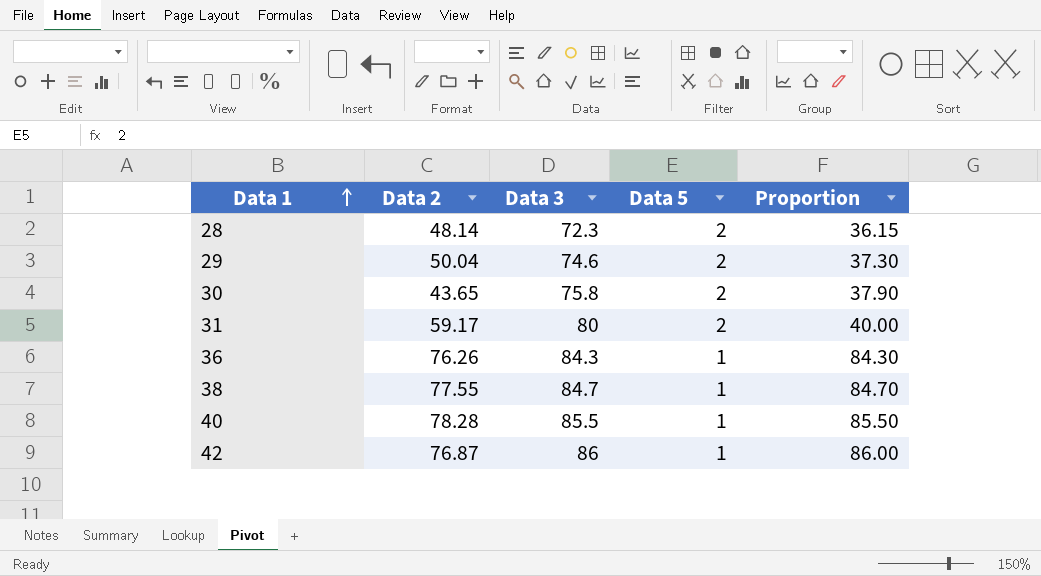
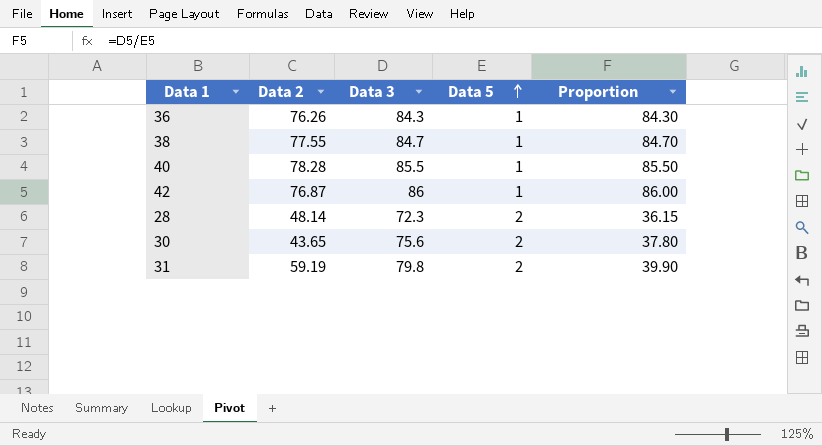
row order: Data 1 ascending -> Data 5 ascending
row 29: 50.04 | 74.6 | 2 | 37.30 -> none
30 | Data 3: 75.8 -> 75.6
30 | Proportion: 37.90 -> 37.80
31 | Data 2: 59.17 -> 59.19
31 | Data 3: 80 -> 79.8
31 | Proportion: 40.00 -> 39.90

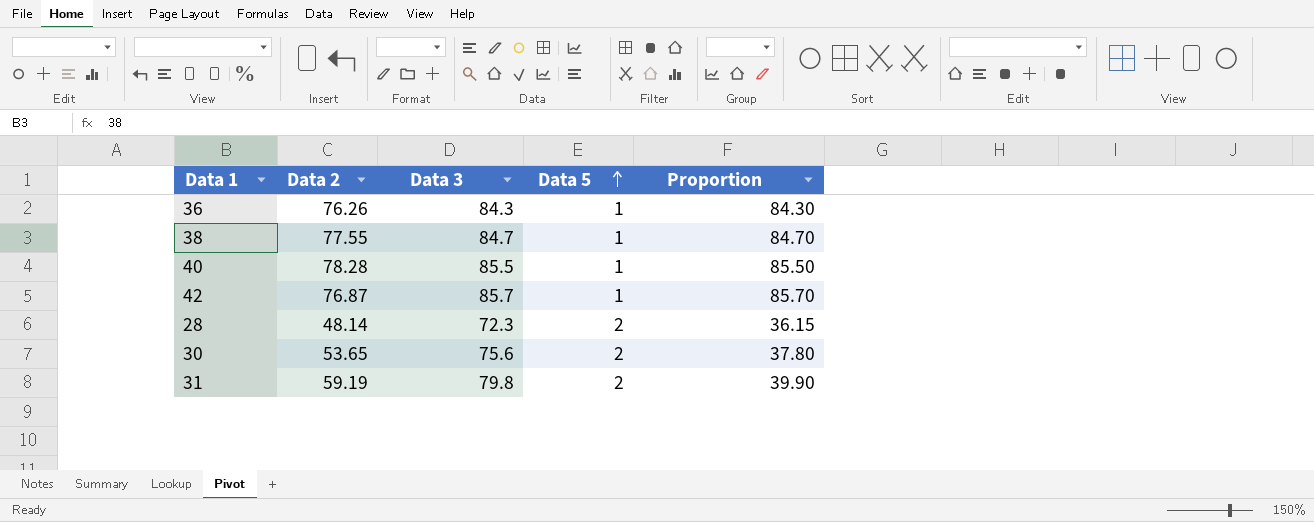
42 | Data 3: 86 -> 85.7
42 | Proportion: 86.00 -> 85.70
30 | Data 2: 43.65 -> 53.65

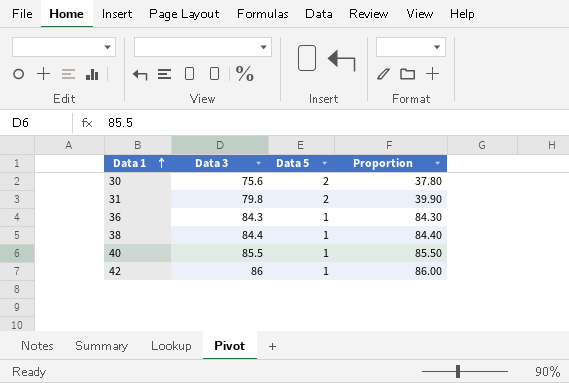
row order: Data 5 ascending -> Data 1 ascending
column Data 2 | position: 2 -> none
row 28: 48.14 | 72.3 | 2 | 36.15 -> none
38 | Data 3: 84.7 -> 84.4
38 | Proportion: 84.70 -> 84.40
42 | Data 3: 85.7 -> 86
42 | Proportion: 85.70 -> 86.00

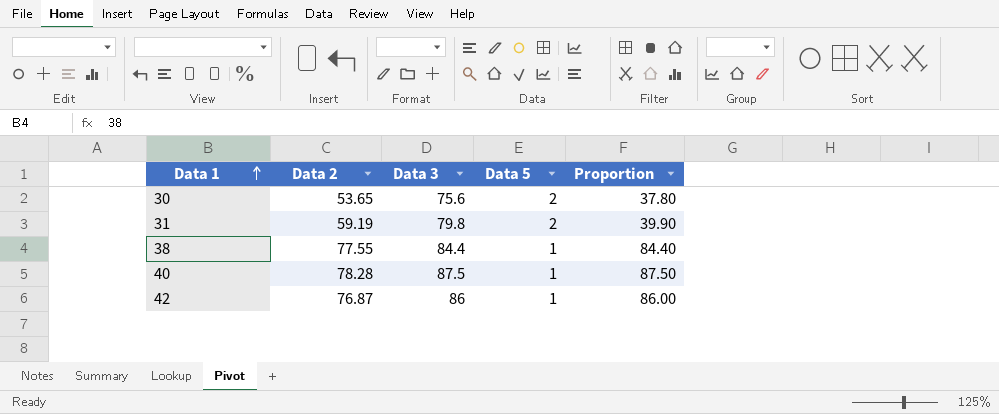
column Data 2 | position: none -> 2
row 36: 84.3 | 1 | 84.30 -> none
40 | Data 3: 85.5 -> 87.5
40 | Proportion: 85.50 -> 87.50

